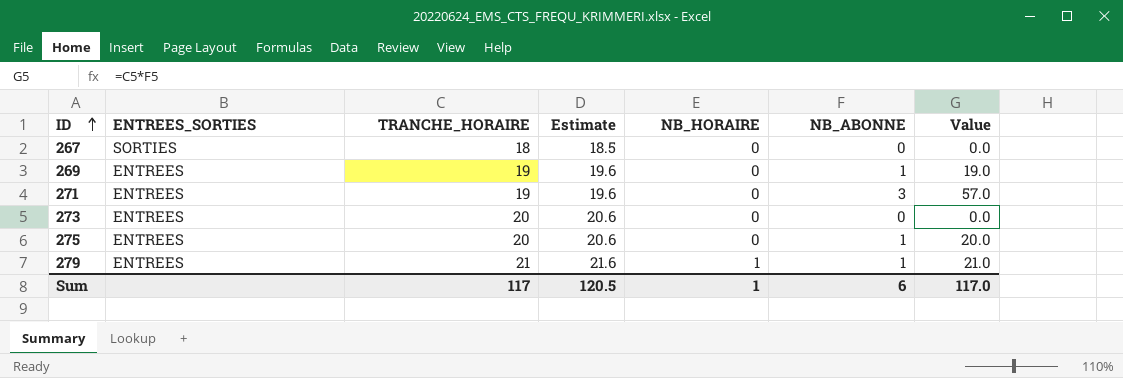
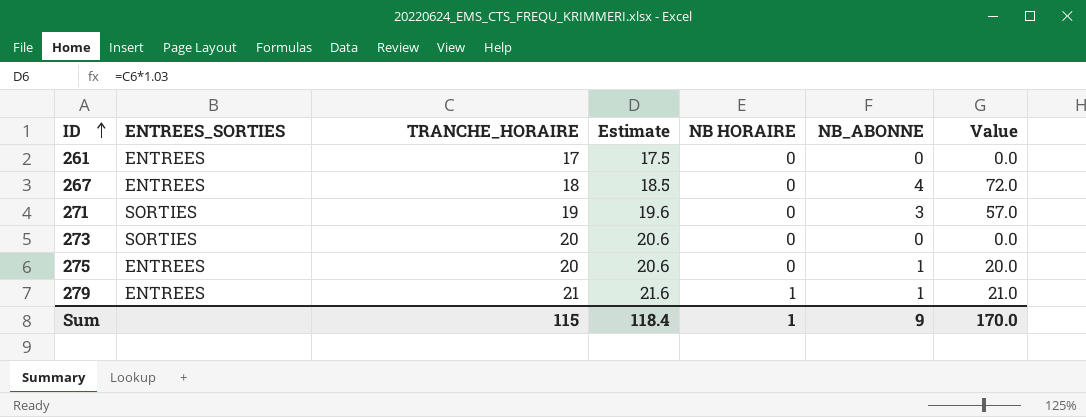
column name: NB_HORAIRE -> NB HORAIRE
row 269: ENTREES | 19 | 19.6 | 0 | 1 | 19.0 -> none
row 261: none -> ENTREES | 17 | 17.5 | 0 | 0 | 0.0
267 | ENTREES_SORTIES: SORTIES -> ENTREES
267 | NB_ABONNE: 0 -> 4
267 | Value: 0.0 -> 72.0
271 | ENTREES_SORTIES: ENTREES -> SORTIES
273 | ENTREES_SORTIES: ENTREES -> SORTIES
Sum | TRANCHE_HORAIRE: 117 -> 115
Sum | Estimate: 120.5 -> 118.4
Sum | NB_ABONNE: 6 -> 9
Sum | Value: 117.0 -> 170.0

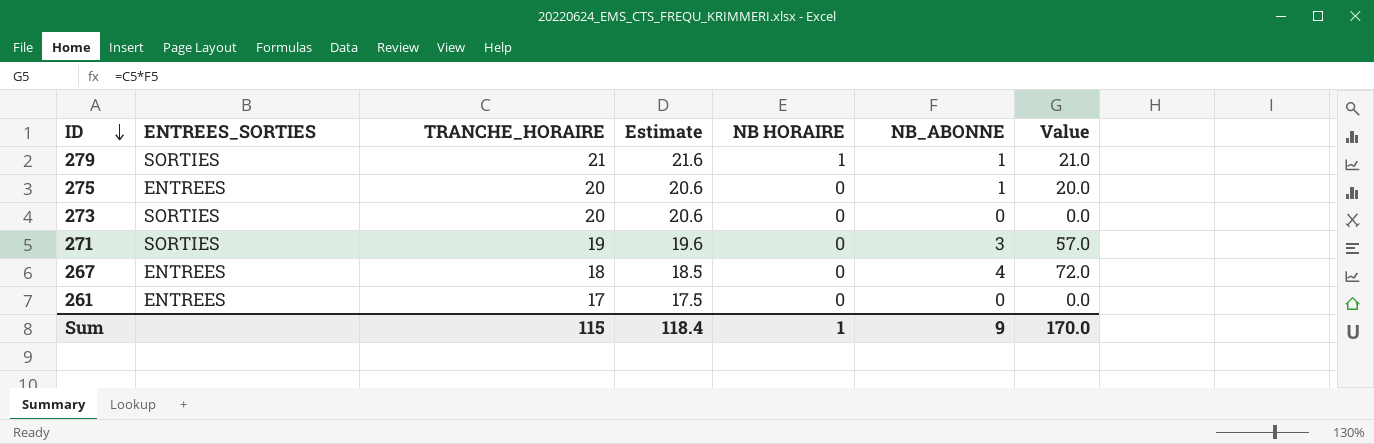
row order: ID ascending -> ID descending
279 | ENTREES_SORTIES: ENTREES -> SORTIES

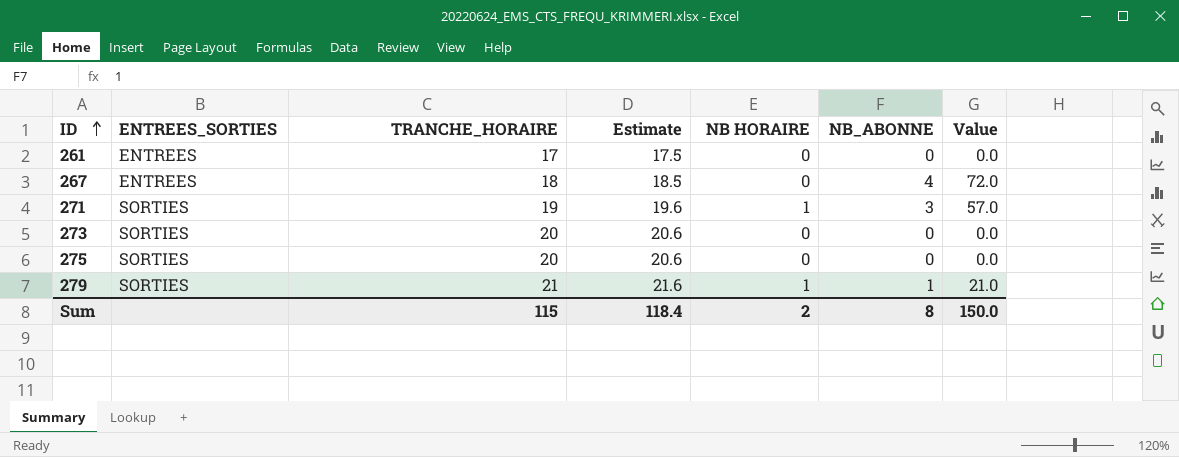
row order: ID descending -> ID ascending
271 | NB HORAIRE: 0 -> 1
275 | ENTREES_SORTIES: ENTREES -> SORTIES
275 | NB_ABONNE: 1 -> 0
275 | Value: 20.0 -> 0.0
Sum | NB HORAIRE: 1 -> 2
Sum | NB_ABONNE: 9 -> 8
Sum | Value: 170.0 -> 150.0

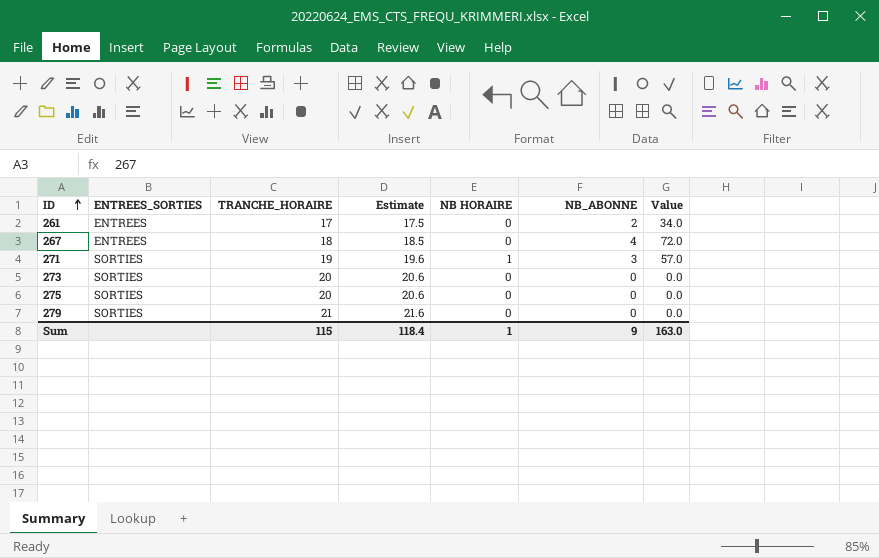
261 | NB_ABONNE: 0 -> 2
261 | Value: 0.0 -> 34.0
279 | NB HORAIRE: 1 -> 0
279 | NB_ABONNE: 1 -> 0
279 | Value: 21.0 -> 0.0
Sum | NB HORAIRE: 2 -> 1
Sum | NB_ABONNE: 8 -> 9
Sum | Value: 150.0 -> 163.0

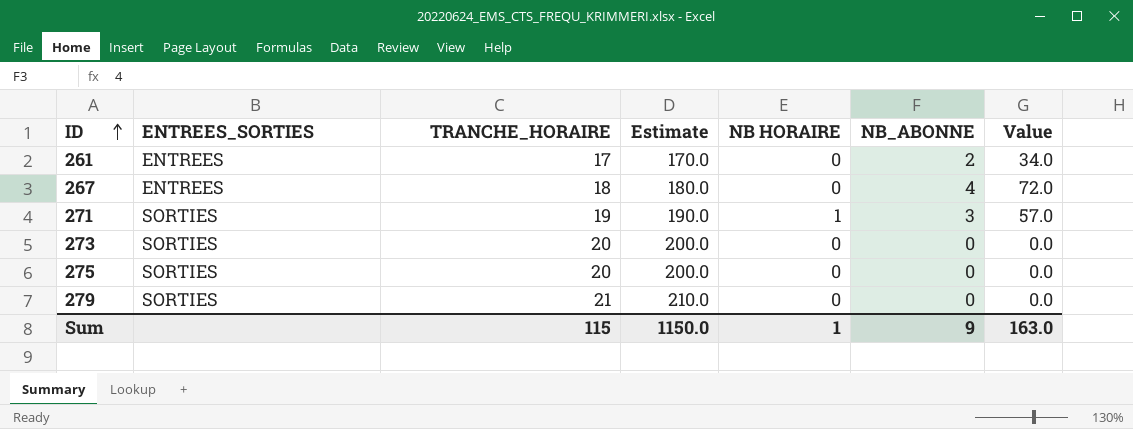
column Estimate | formula: [TRANCHE_HORAIRE] * 1.03 -> [TRANCHE_HORAIRE] * 10
Sum | Estimate: 118.4 -> 1150.0

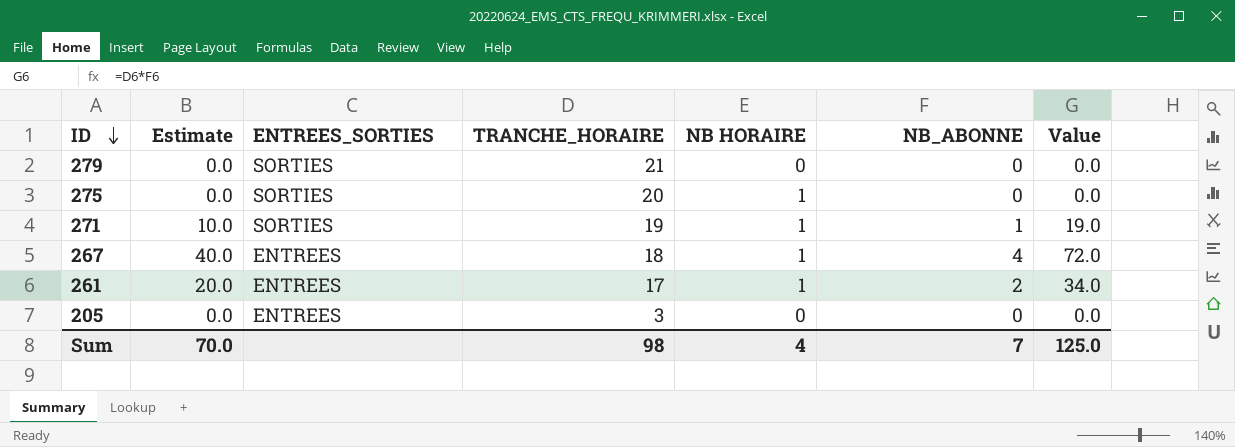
row order: ID ascending -> ID descending
column Estimate | formula: [TRANCHE_HORAIRE] * 10 -> [NB_ABONNE] * 10
column Estimate | position: 4 -> 2
row 273: SORTIES | 20 | 200.0 | 0 | 0 | 0.0 -> none
275 | NB HORAIRE: 0 -> 1
271 | NB_ABONNE: 3 -> 1
271 | Value: 57.0 -> 19.0
267 | NB HORAIRE: 0 -> 1
261 | NB HORAIRE: 0 -> 1
row 205: none -> 0.0 | ENTREES | 3 | 0 | 0 | 0.0
Sum | Estimate: 1150.0 -> 70.0
Sum | TRANCHE_HORAIRE: 115 -> 98
Sum | NB HORAIRE: 1 -> 4
Sum | NB_ABONNE: 9 -> 7
Sum | Value: 163.0 -> 125.0

